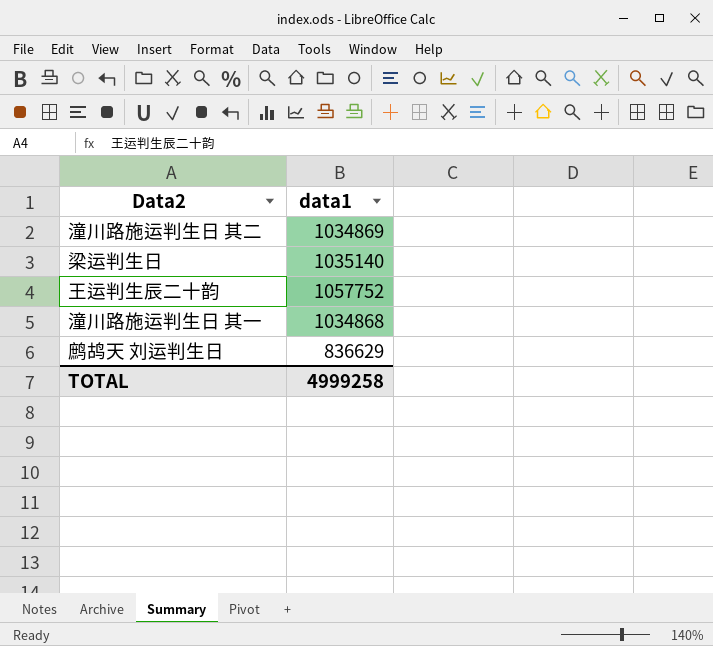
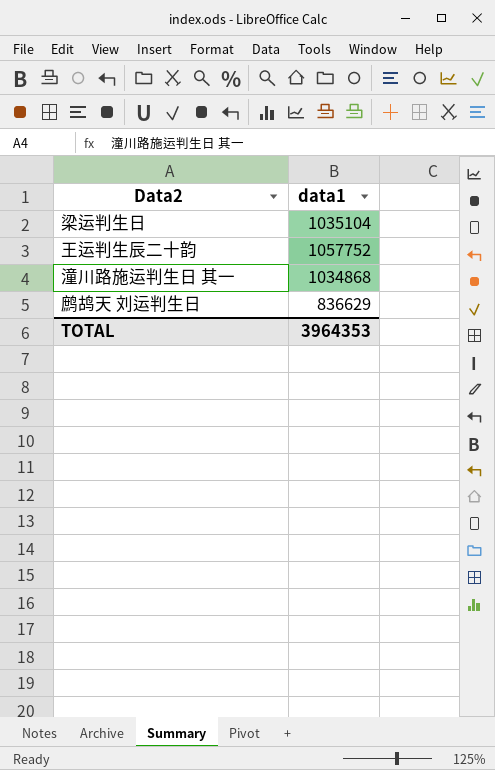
row 潼川路施运判生日 其二: 1034869 -> none
梁运判生日 | data1: 1035140 -> 1035104
TOTAL | data1: 4999258 -> 3964353

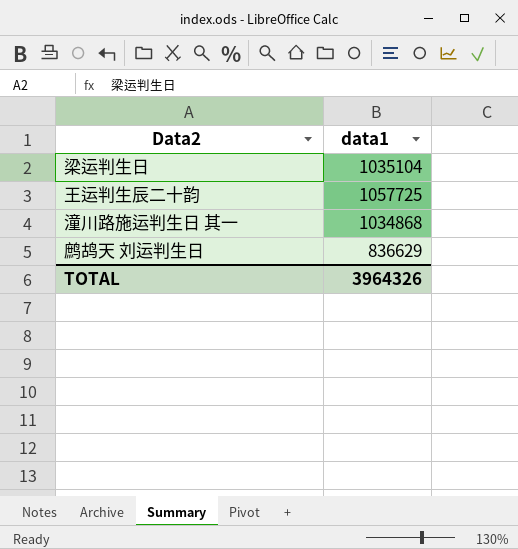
王运判生辰二十韵 | data1: 1057752 -> 1057725
TOTAL | data1: 3964353 -> 3964326

